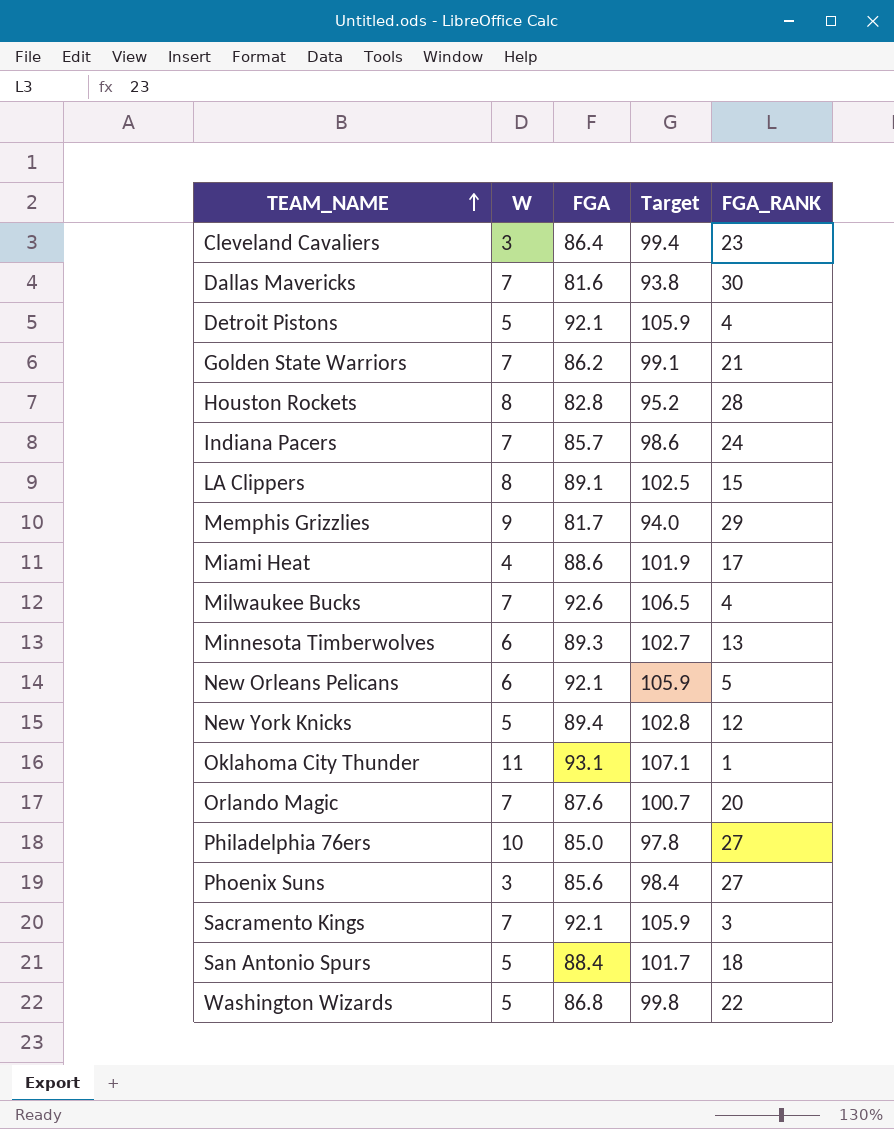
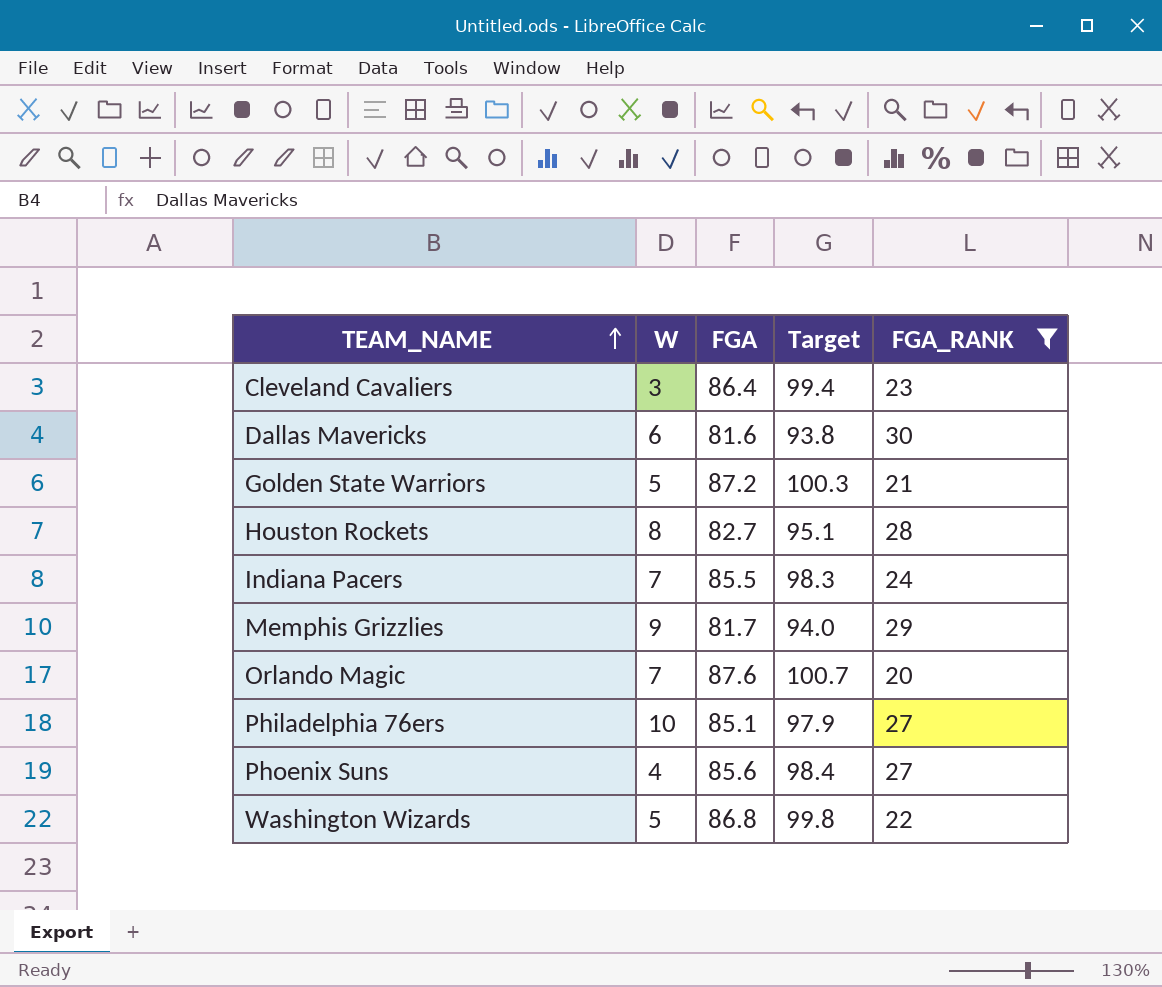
filter: none -> FGA_RANK >= 20
Dallas Mavericks | W: 7 -> 6
Golden State Warriors | W: 7 -> 5
Golden State Warriors | FGA: 86.2 -> 87.2
Golden State Warriors | Target: 99.1 -> 100.3
Houston Rockets | FGA: 82.8 -> 82.7
Houston Rockets | Target: 95.2 -> 95.1
Indiana Pacers | FGA: 85.7 -> 85.5
Indiana Pacers | Target: 98.6 -> 98.3
Philadelphia 76ers | FGA: 85.0 -> 85.1
Philadelphia 76ers | Target: 97.8 -> 97.9
Phoenix Suns | W: 3 -> 4

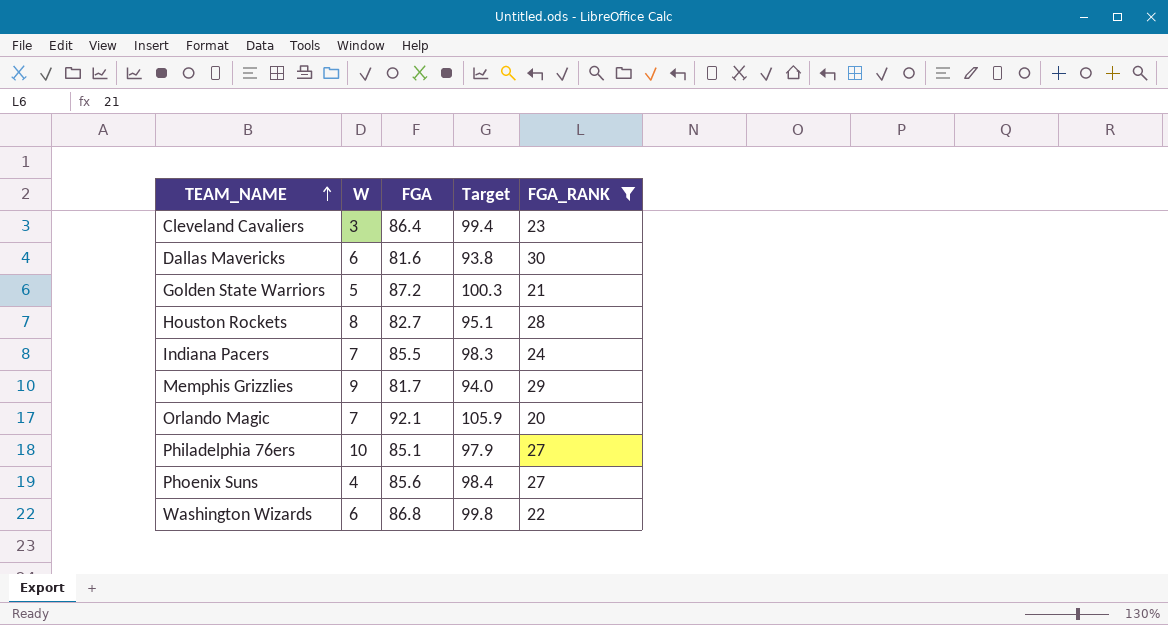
Orlando Magic | FGA: 87.6 -> 92.1
Orlando Magic | Target: 100.7 -> 105.9
Washington Wizards | W: 5 -> 6

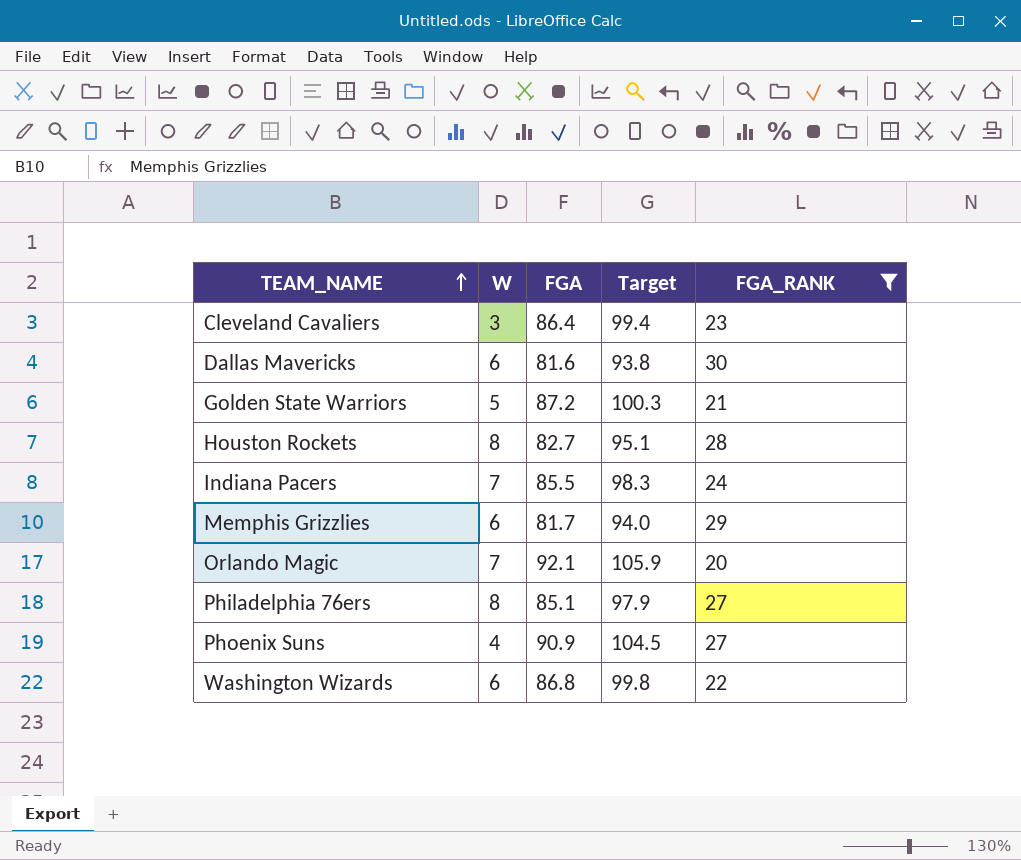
Memphis Grizzlies | W: 9 -> 6
Philadelphia 76ers | W: 10 -> 8
Phoenix Suns | FGA: 85.6 -> 90.9
Phoenix Suns | Target: 98.4 -> 104.5

